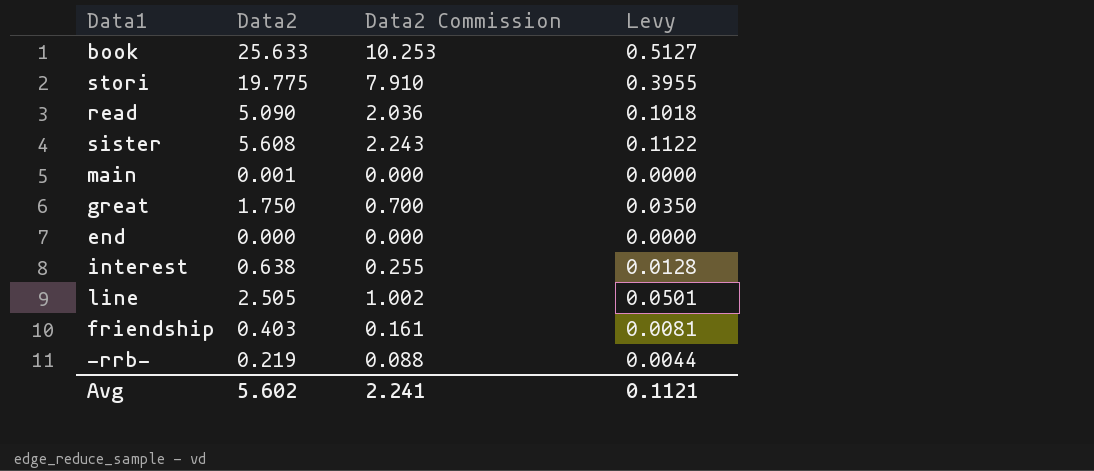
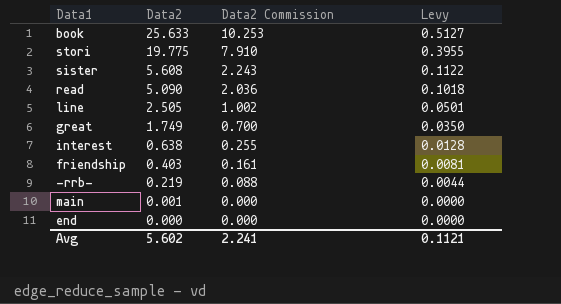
row order: none -> Data2 descending
great | Data2: 1.750 -> 1.749

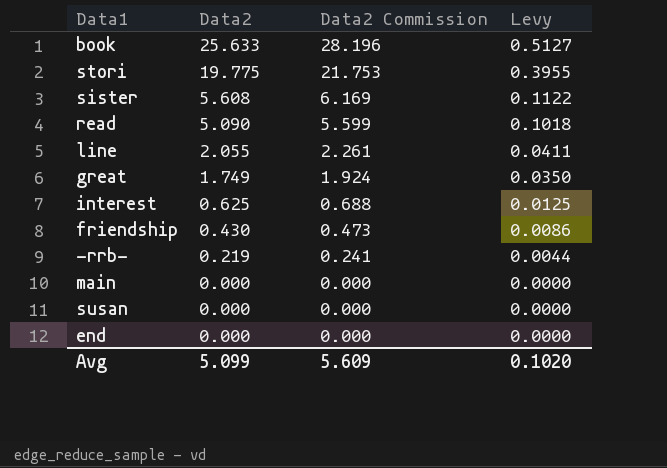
column Data2 Commission | formula: [Data2] * 0.4 -> [Data2] * 1.1
line | Data2: 2.505 -> 2.055
line | Levy: 0.0501 -> 0.0411
interest | Data2: 0.638 -> 0.625
interest | Levy: 0.0128 -> 0.0125
friendship | Data2: 0.403 -> 0.430
friendship | Levy: 0.0081 -> 0.0086
main | Data2: 0.001 -> 0.000
row susan: none -> 0.000 | 0.000 | 0.0000
Avg | Data2: 5.602 -> 5.099
Avg | Data2 Commission: 2.241 -> 5.609
Avg | Levy: 0.1121 -> 0.1020

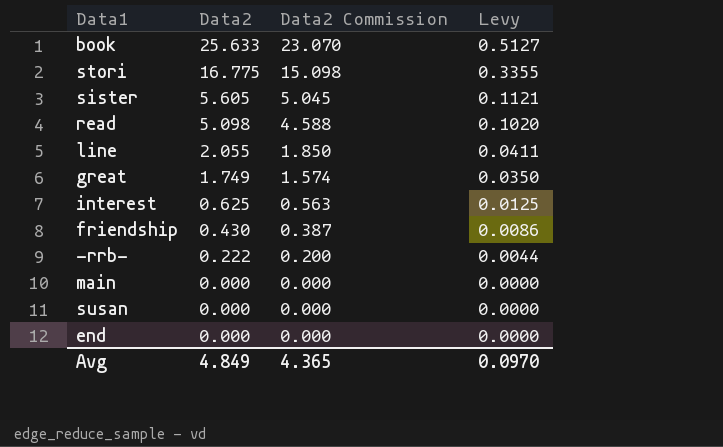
column Data2 Commission | formula: [Data2] * 1.1 -> [Data2] * 0.9
stori | Data2: 19.775 -> 16.775
stori | Levy: 0.3955 -> 0.3355
sister | Data2: 5.608 -> 5.605
sister | Levy: 0.1122 -> 0.1121
read | Data2: 5.090 -> 5.098
read | Levy: 0.1018 -> 0.1020
-rrb- | Data2: 0.219 -> 0.222
Avg | Data2: 5.099 -> 4.849
Avg | Data2 Commission: 5.609 -> 4.365
Avg | Levy: 0.1020 -> 0.0970

